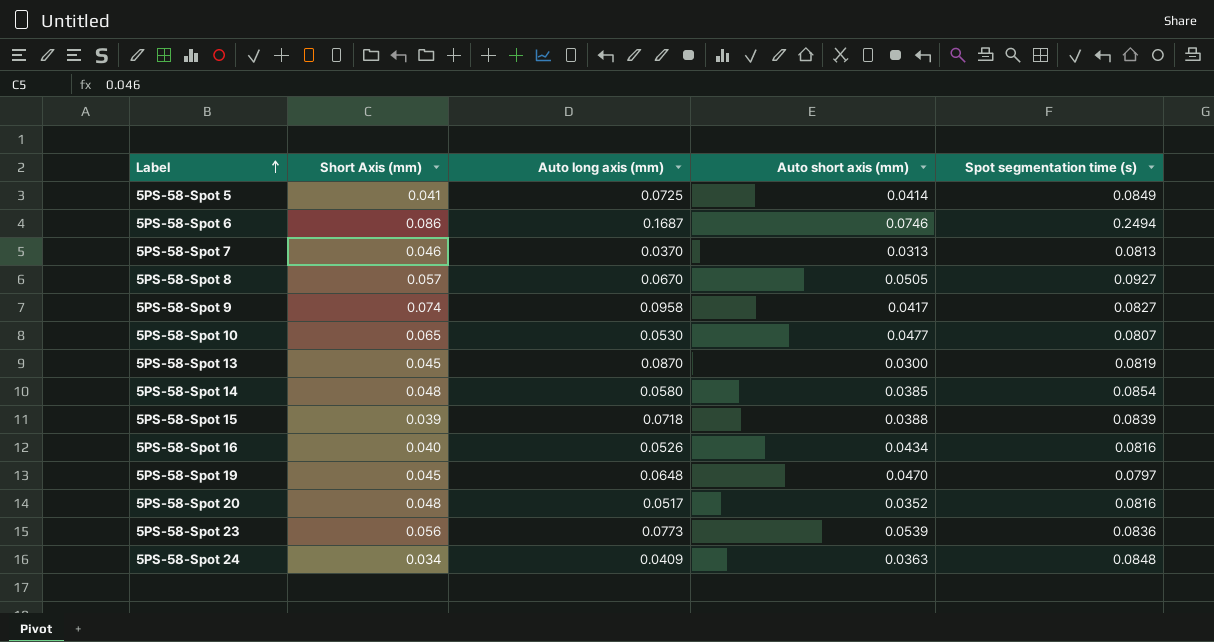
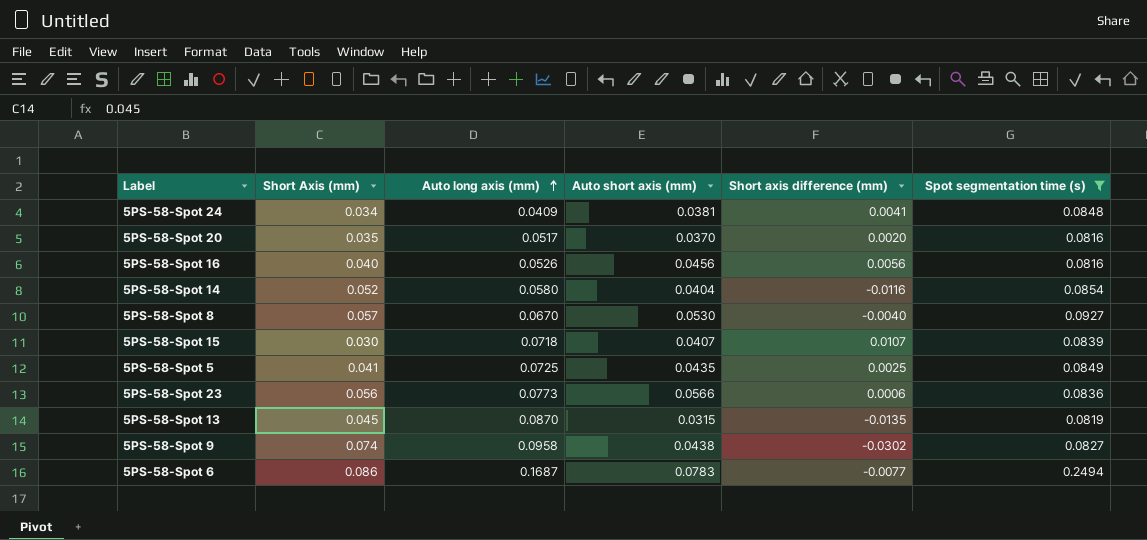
filter: none -> Spot segmentation time (s) >= 0.0816
row order: Label ascending -> Auto long axis (mm) ascending
column Short axis difference (mm) | formula: none -> [Auto short axis (mm)] - [Short Axis (mm)]
5PS-58-Spot 24 | Auto short axis (mm): 0.0363 -> 0.0381
5PS-58-Spot 20 | Short Axis (mm): 0.048 -> 0.035
5PS-58-Spot 20 | Auto short axis (mm): 0.0352 -> 0.0370
5PS-58-Spot 16 | Auto short axis (mm): 0.0434 -> 0.0456
5PS-58-Spot 14 | Short Axis (mm): 0.048 -> 0.052
5PS-58-Spot 14 | Auto short axis (mm): 0.0385 -> 0.0404
5PS-58-Spot 8 | Auto short axis (mm): 0.0505 -> 0.0530
5PS-58-Spot 15 | Short Axis (mm): 0.039 -> 0.030
5PS-58-Spot 15 | Auto short axis (mm): 0.0388 -> 0.0407
5PS-58-Spot 5 | Auto short axis (mm): 0.0414 -> 0.0435
5PS-58-Spot 23 | Auto short axis (mm): 0.0539 -> 0.0566
5PS-58-Spot 13 | Auto short axis (mm): 0.0300 -> 0.0315
5PS-58-Spot 9 | Auto short axis (mm): 0.0417 -> 0.0438
5PS-58-Spot 6 | Auto short axis (mm): 0.0746 -> 0.0783

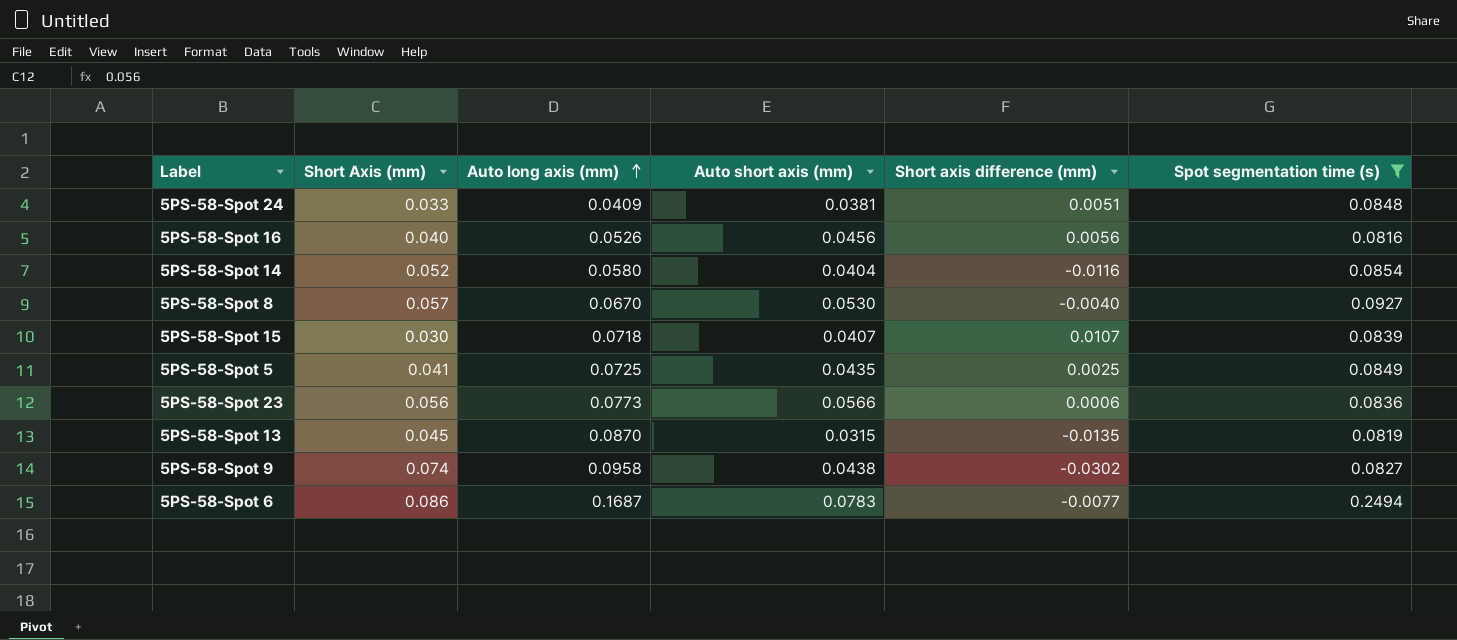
row 5PS-58-Spot 20: 0.035 | 0.0517 | 0.0370 | 0.0020 | 0.0816 -> none
5PS-58-Spot 24 | Short Axis (mm): 0.034 -> 0.033
5PS-58-Spot 24 | Short axis difference (mm): 0.0041 -> 0.0051

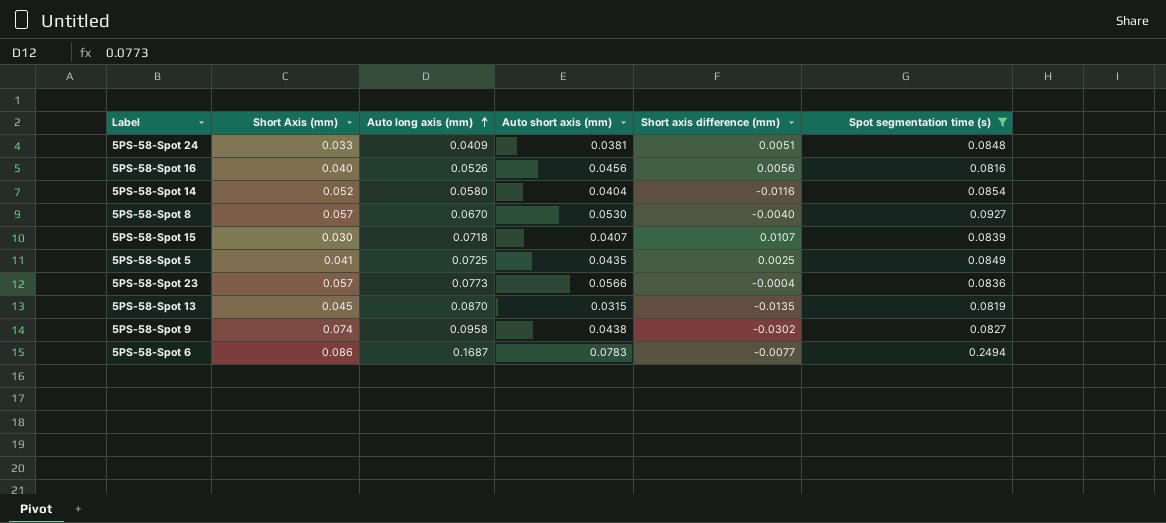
5PS-58-Spot 23 | Short Axis (mm): 0.056 -> 0.057
5PS-58-Spot 23 | Short axis difference (mm): 0.0006 -> -0.0004

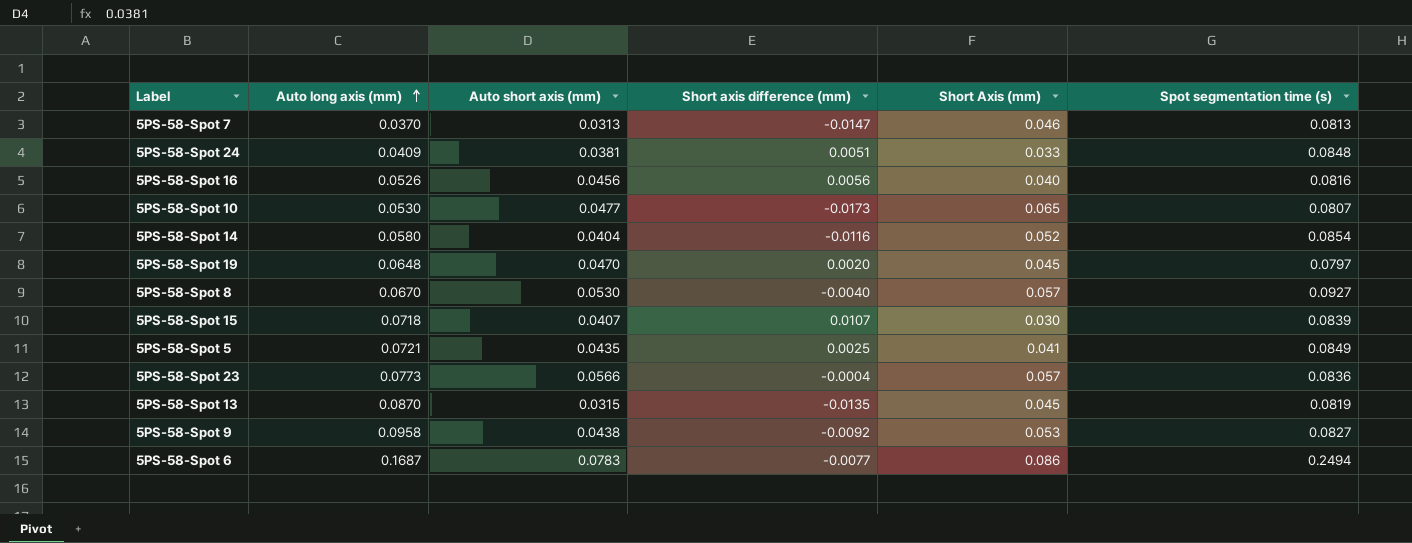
filter: Spot segmentation time (s) >= 0.0816 -> none
column Short Axis (mm) | position: 2 -> 5
5PS-58-Spot 5 | Auto long axis (mm): 0.0725 -> 0.0721
5PS-58-Spot 9 | Short axis difference (mm): -0.0302 -> -0.0092
5PS-58-Spot 9 | Short Axis (mm): 0.074 -> 0.053

